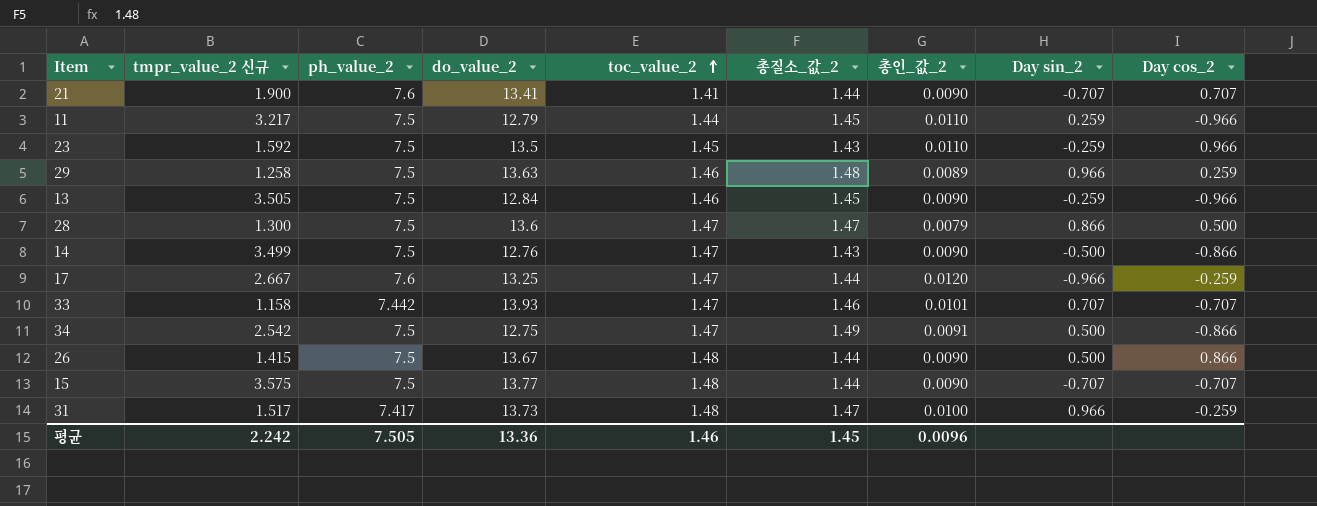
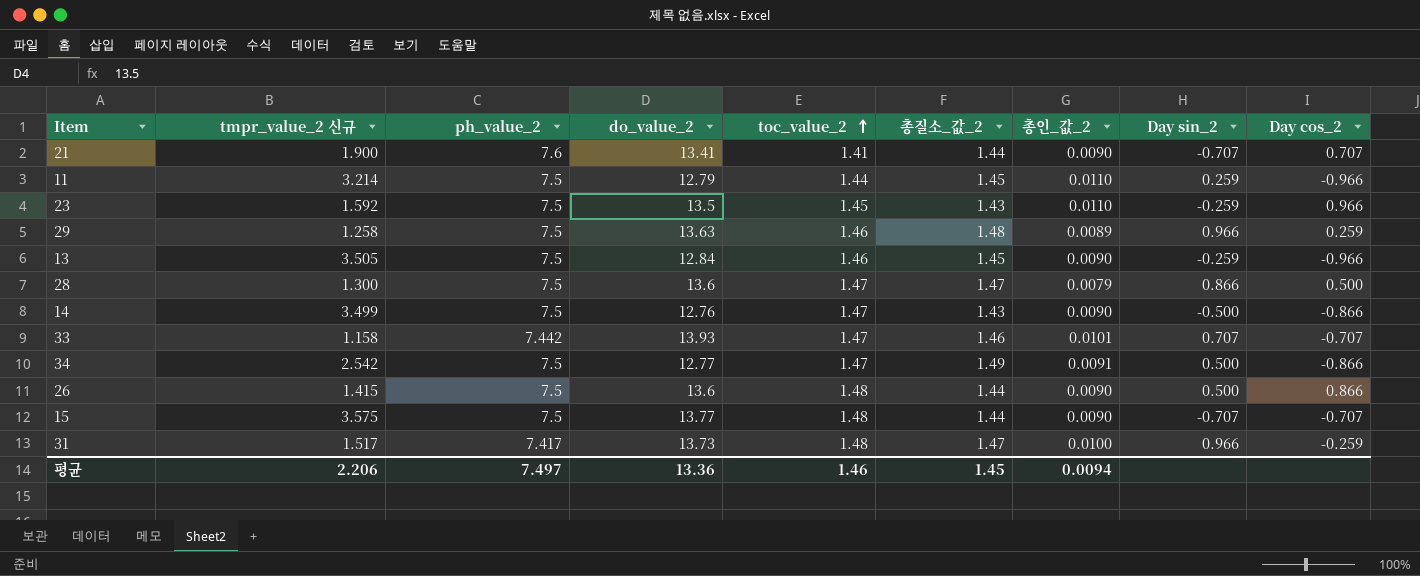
row 17: 2.667 | 7.6 | 13.25 | 1.47 | 1.44 | 0.0120 | -0.966 | -0.259 -> none
11 | tmpr_value_2 신규: 3.217 -> 3.214
34 | do_value_2: 12.75 -> 12.77
26 | do_value_2: 13.67 -> 13.6
평균 | tmpr_value_2 신규: 2.242 -> 2.206
평균 | ph_value_2: 7.505 -> 7.497
평균 | 총인_값_2: 0.0096 -> 0.0094

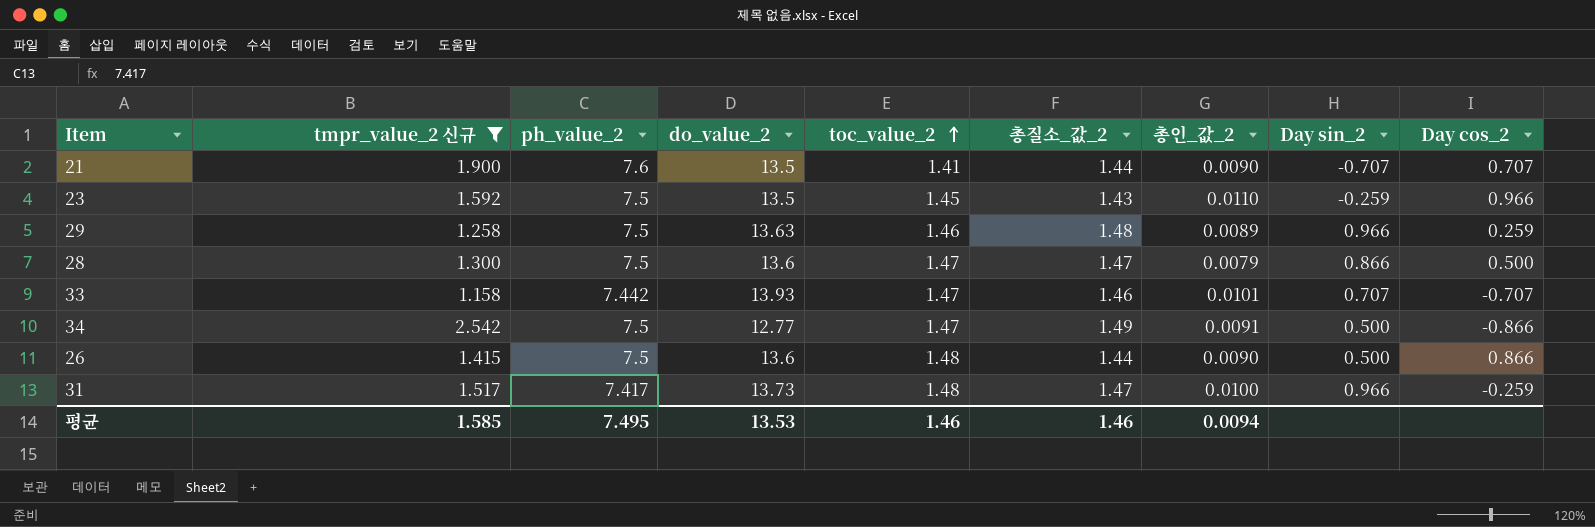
filter: none -> tmpr_value_2 신규 <= 2.542
21 | do_value_2: 13.41 -> 13.5
평균 | tmpr_value_2 신규: 2.206 -> 1.585
평균 | ph_value_2: 7.497 -> 7.495
평균 | do_value_2: 13.36 -> 13.53
평균 | 총질소_값_2: 1.45 -> 1.46

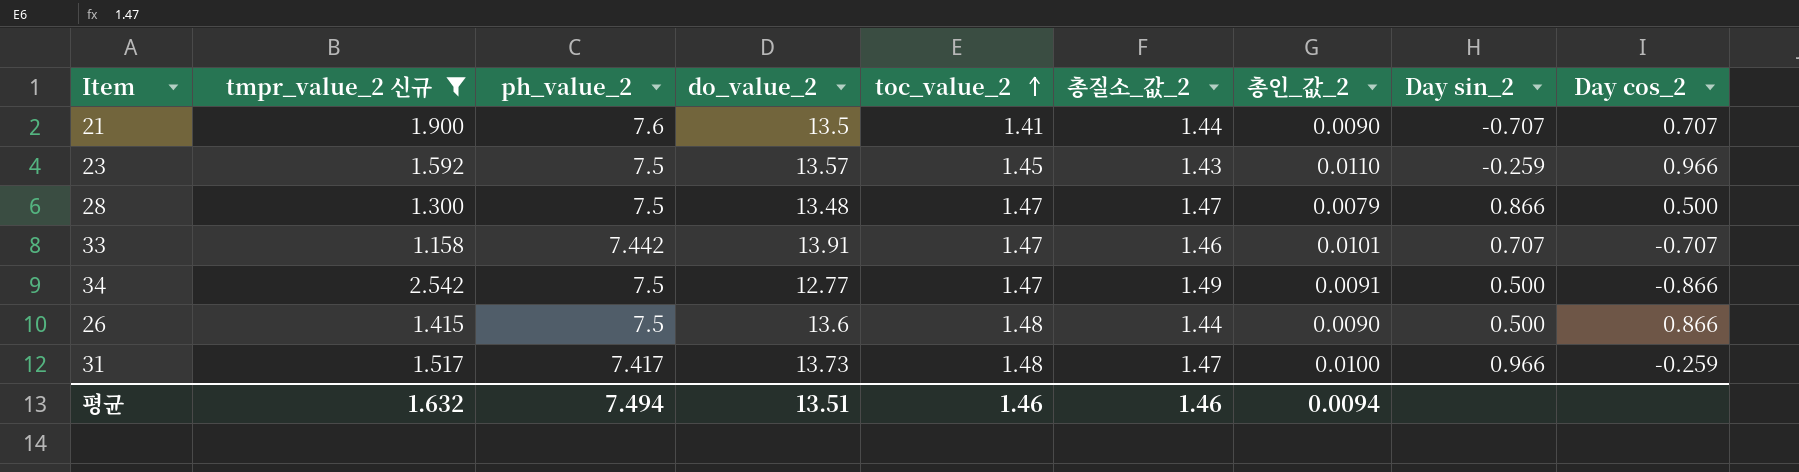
row 29: 1.258 | 7.5 | 13.63 | 1.46 | 1.48 | 0.0089 | 0.966 | 0.259 -> none
23 | do_value_2: 13.5 -> 13.57
28 | do_value_2: 13.6 -> 13.48
33 | do_value_2: 13.93 -> 13.91
평균 | tmpr_value_2 신규: 1.585 -> 1.632
평균 | ph_value_2: 7.495 -> 7.494
평균 | do_value_2: 13.53 -> 13.51

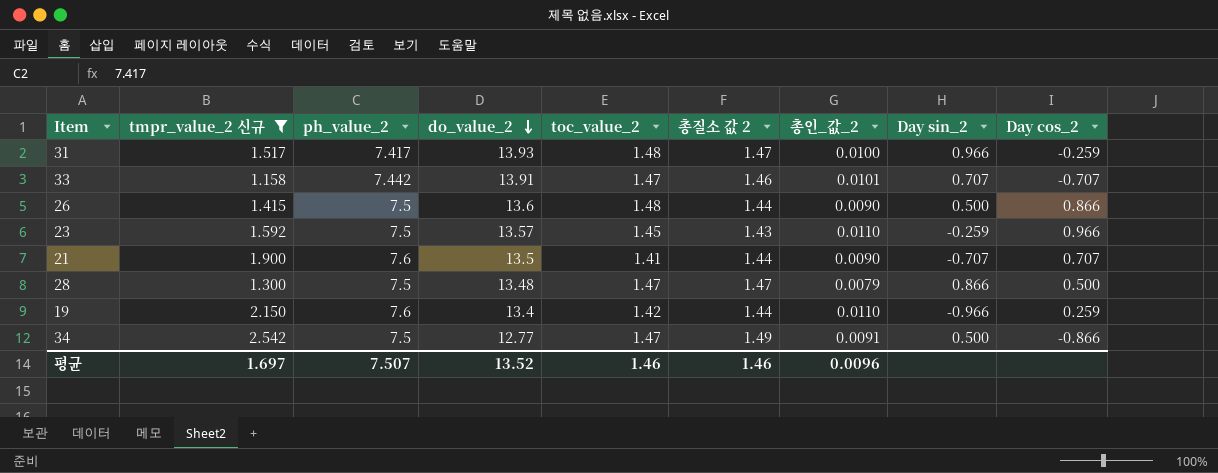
row order: toc_value_2 ascending -> do_value_2 descending
column name: 총질소_값_2 -> 총질소 값 2
31 | do_value_2: 13.73 -> 13.93
row 19: none -> 2.150 | 7.6 | 13.4 | 1.42 | 1.44 | 0.0110 | -0.966 | 0.259
평균 | tmpr_value_2 신규: 1.632 -> 1.697
평균 | ph_value_2: 7.494 -> 7.507
평균 | do_value_2: 13.51 -> 13.52
평균 | 총인_값_2: 0.0094 -> 0.0096

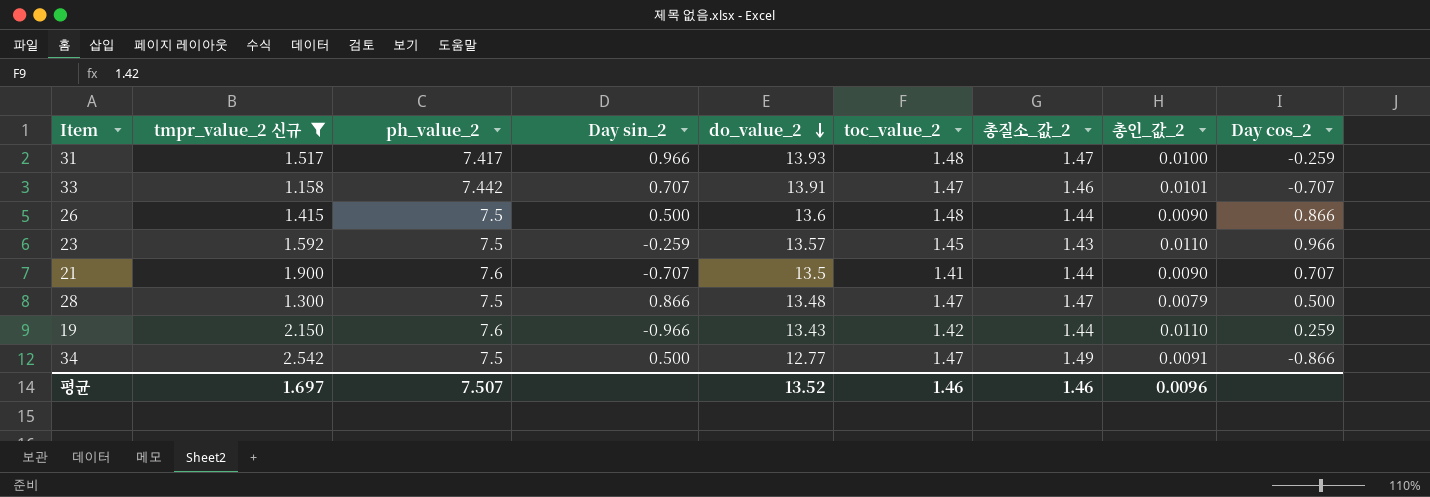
column Day sin_2 | position: 8 -> 4
column name: 총질소 값 2 -> 총질소_값_2
19 | do_value_2: 13.4 -> 13.43

